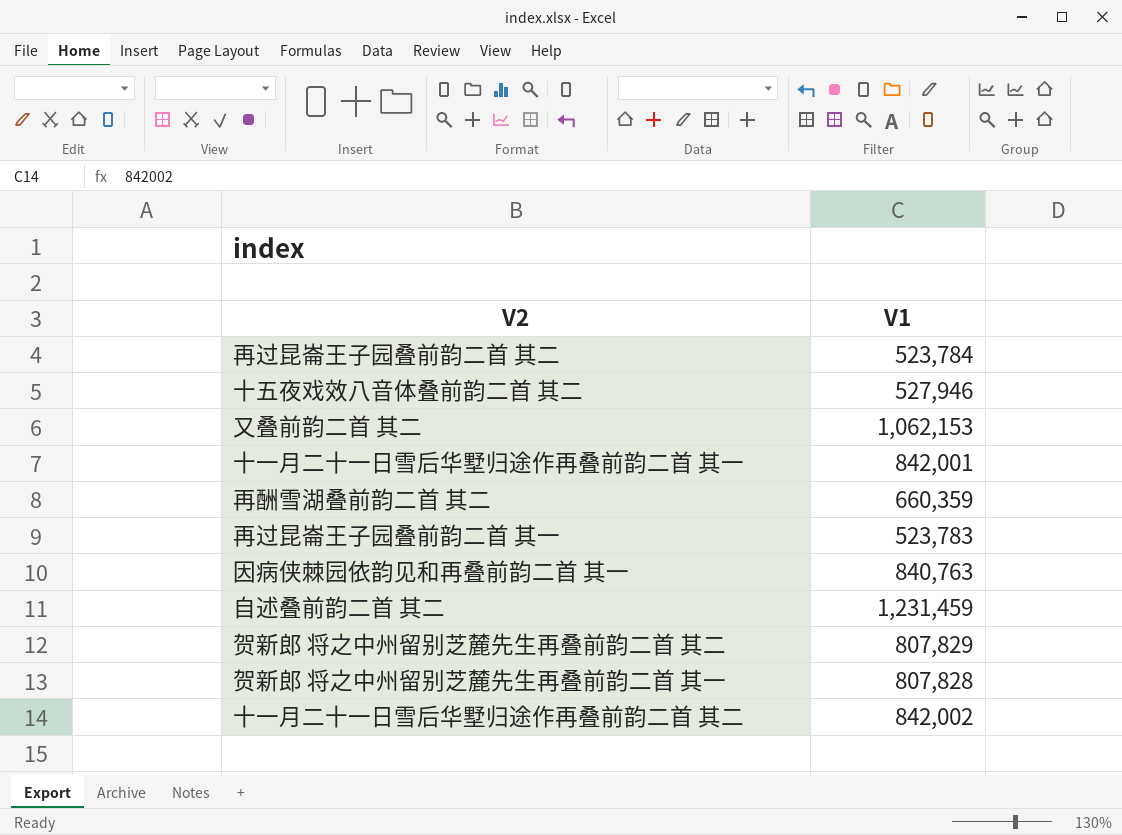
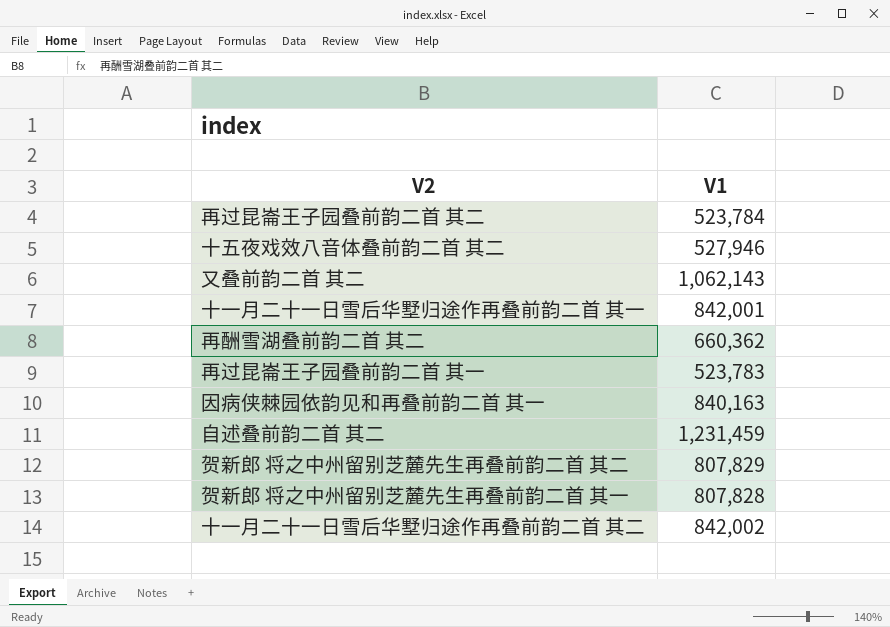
又叠前韵二首 其二 | V1: 1,062,153 -> 1,062,143
再酬雪湖叠前韵二首 其二 | V1: 660,359 -> 660,362
因病侠棘园依韵见和再叠前韵二首 其一 | V1: 840,763 -> 840,163

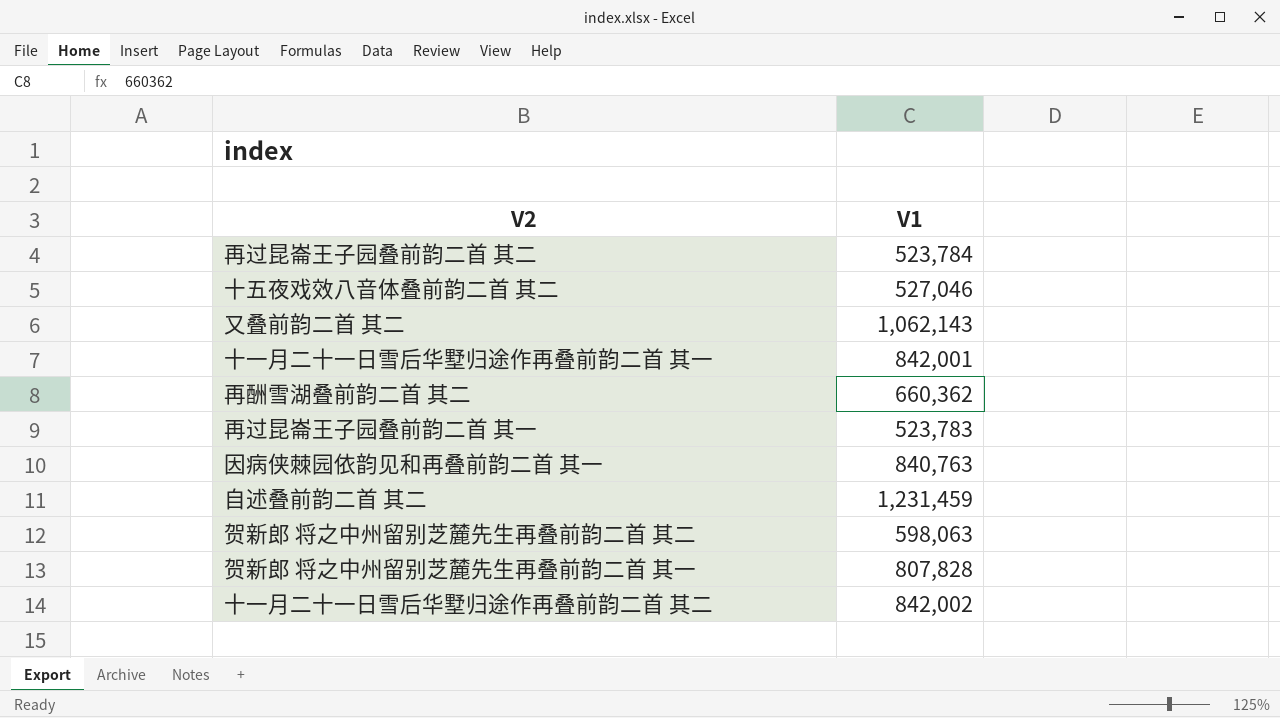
十五夜戏效八音体叠前韵二首 其二 | V1: 527,946 -> 527,046
因病侠棘园依韵见和再叠前韵二首 其一 | V1: 840,163 -> 840,763
贺新郎 将之中州留别芝麓先生再叠前韵二首 其二 | V1: 807,829 -> 598,063

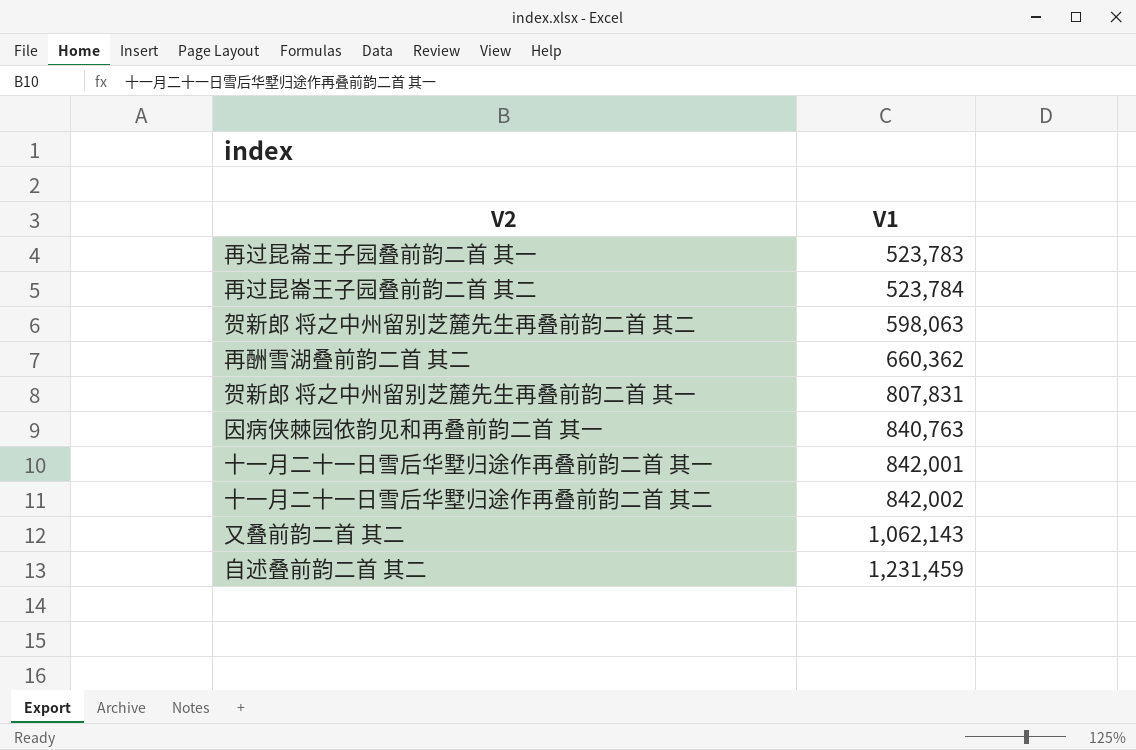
row order: none -> V1 ascending
row 十五夜戏效八音体叠前韵二首 其二: 527,046 -> none
贺新郎 将之中州留别芝麓先生再叠前韵二首 其一 | V1: 807,828 -> 807,831

